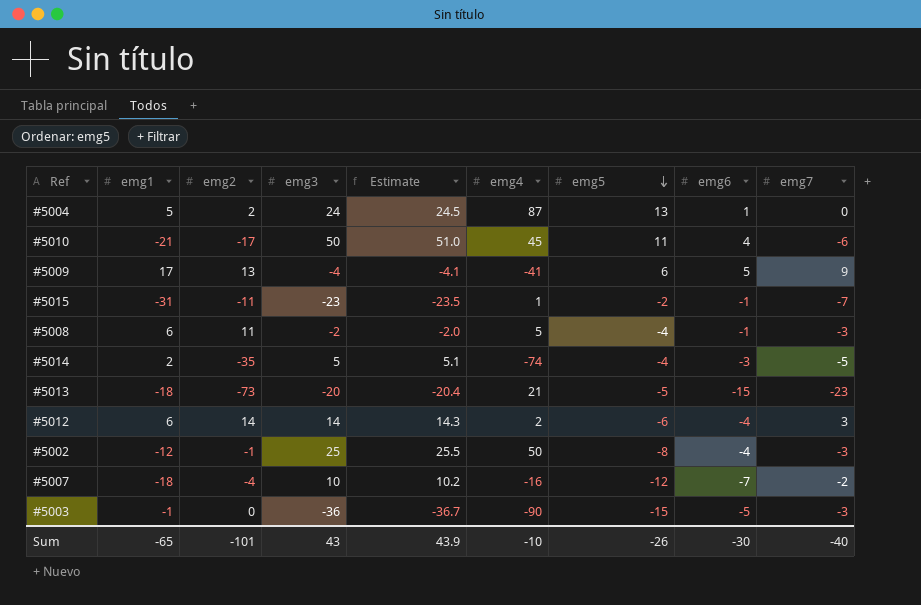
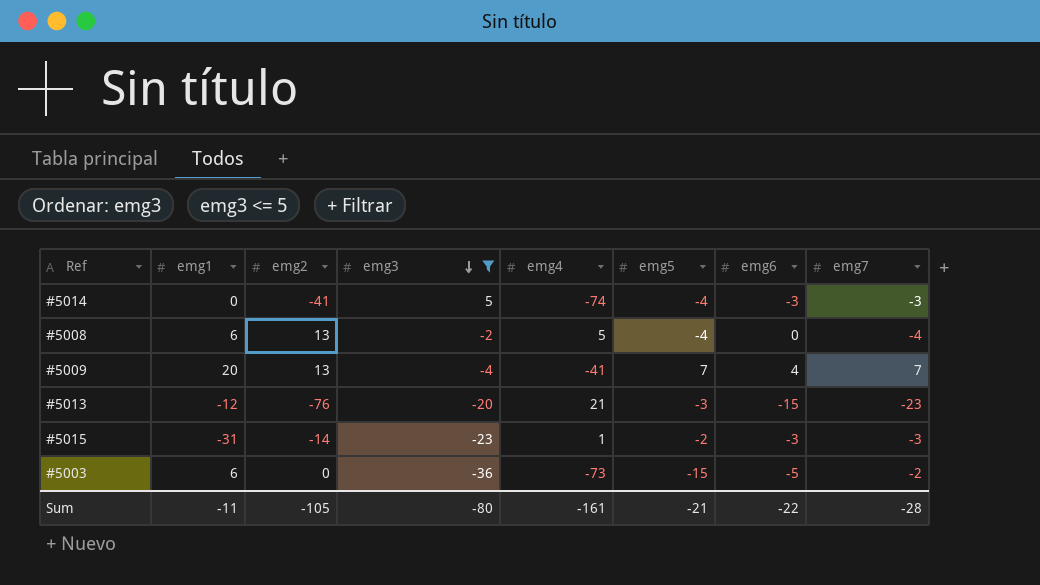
filter: none -> emg3 <= 5
row order: emg5 descending -> emg3 descending
column Estimate | formula: [emg3] * 1.02 -> none
#5014 | emg1: 2 -> 0
#5014 | emg2: -35 -> -41
#5014 | emg7: -5 -> -3
#5008 | emg2: 11 -> 13
#5008 | emg6: -1 -> 0
#5008 | emg7: -3 -> -4
#5009 | emg1: 17 -> 20
#5009 | emg5: 6 -> 7
#5009 | emg6: 5 -> 4
#5009 | emg7: 9 -> 7
#5013 | emg1: -18 -> -12
#5013 | emg2: -73 -> -76
#5013 | emg5: -5 -> -3
#5015 | emg2: -11 -> -14
#5015 | emg6: -1 -> -3
#5015 | emg7: -7 -> -3
#5003 | emg1: -1 -> 6
#5003 | emg4: -90 -> -73
#5003 | emg7: -3 -> -2
Sum | emg1: -65 -> -11
Sum | emg2: -101 -> -105
Sum | emg3: 43 -> -80
Sum | emg4: -10 -> -161
Sum | emg5: -26 -> -21
Sum | emg6: -30 -> -22
Sum | emg7: -40 -> -28

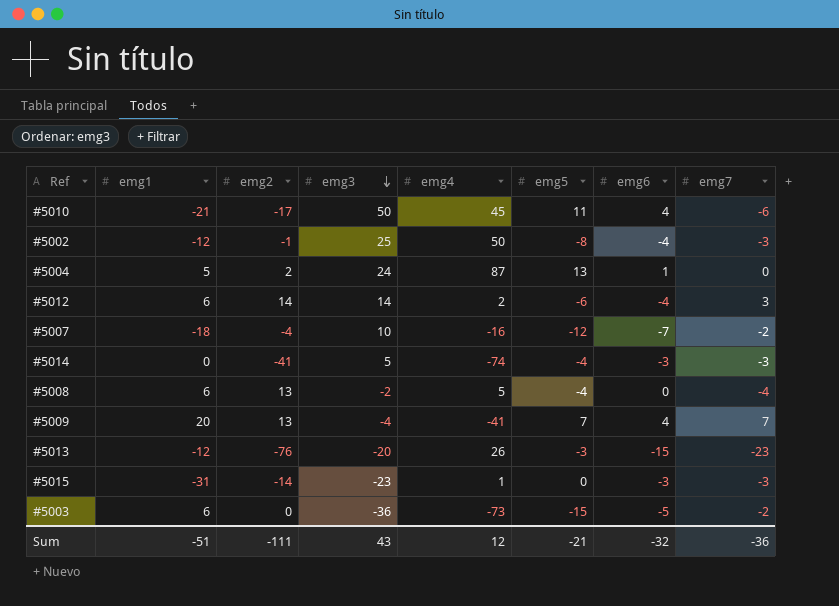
filter: emg3 <= 5 -> none
#5013 | emg4: 21 -> 26
#5015 | emg5: -2 -> 0
Sum | emg1: -11 -> -51
Sum | emg2: -105 -> -111
Sum | emg3: -80 -> 43
Sum | emg4: -161 -> 12
Sum | emg6: -22 -> -32
Sum | emg7: -28 -> -36

